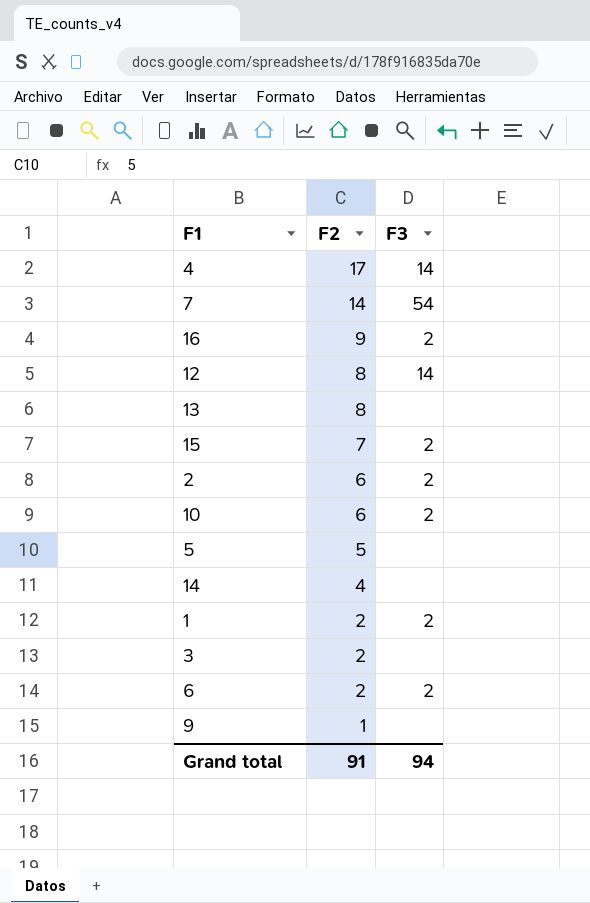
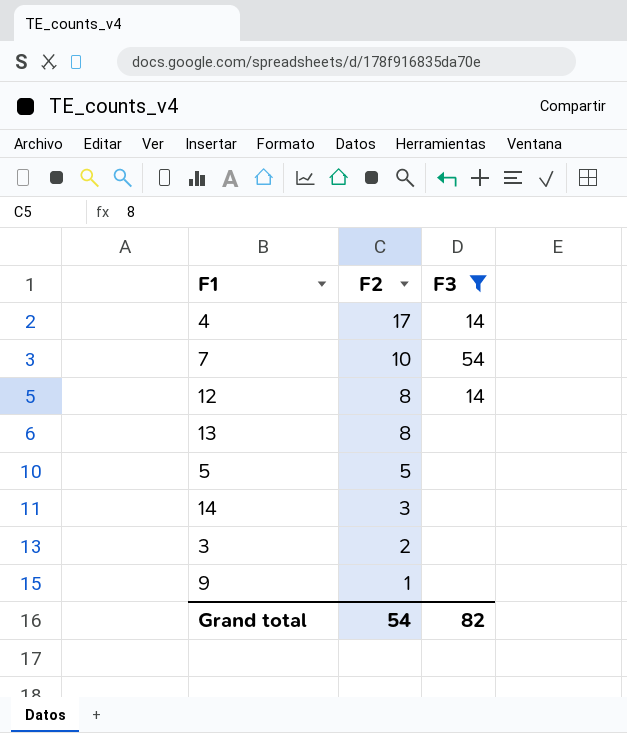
filter: none -> F3 != 2
7 | F2: 14 -> 10
14 | F2: 4 -> 3
Grand total | F2: 91 -> 54
Grand total | F3: 94 -> 82

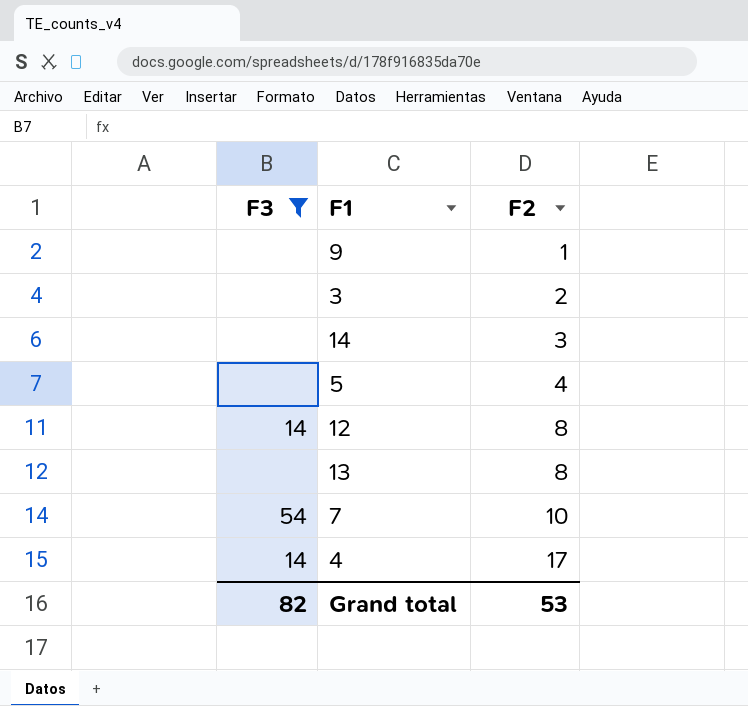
row order: F2 descending -> F2 ascending
column F3 | position: 3 -> 1
5 | F2: 5 -> 4
Grand total | F2: 54 -> 53

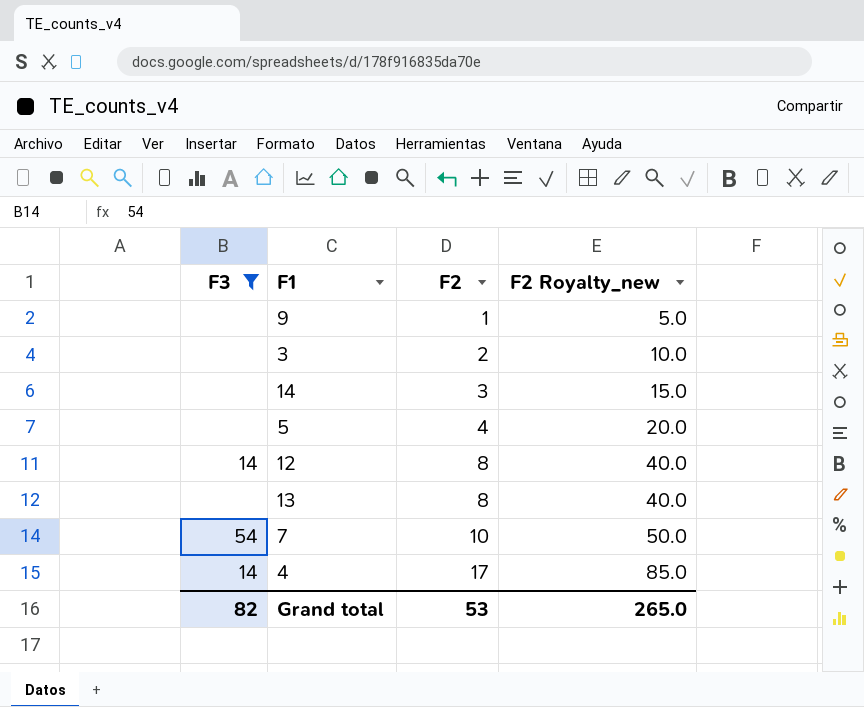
column F2 Royalty_new | formula: none -> [F2] * 5

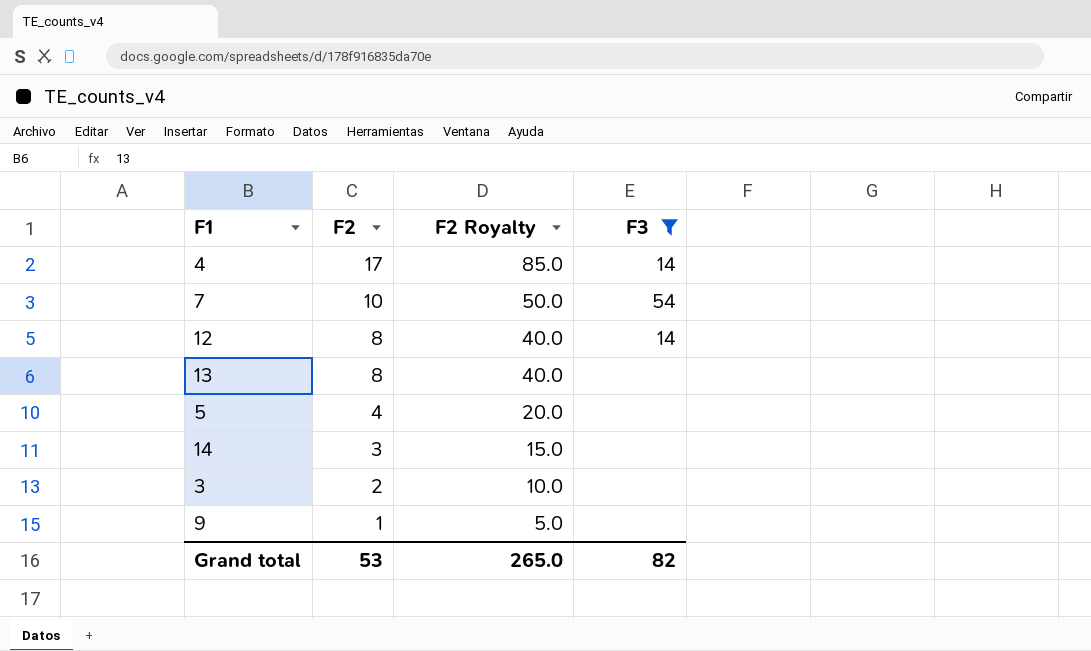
row order: F2 ascending -> F2 descending
column name: F2 Royalty_new -> F2 Royalty
column F3 | position: 1 -> 4

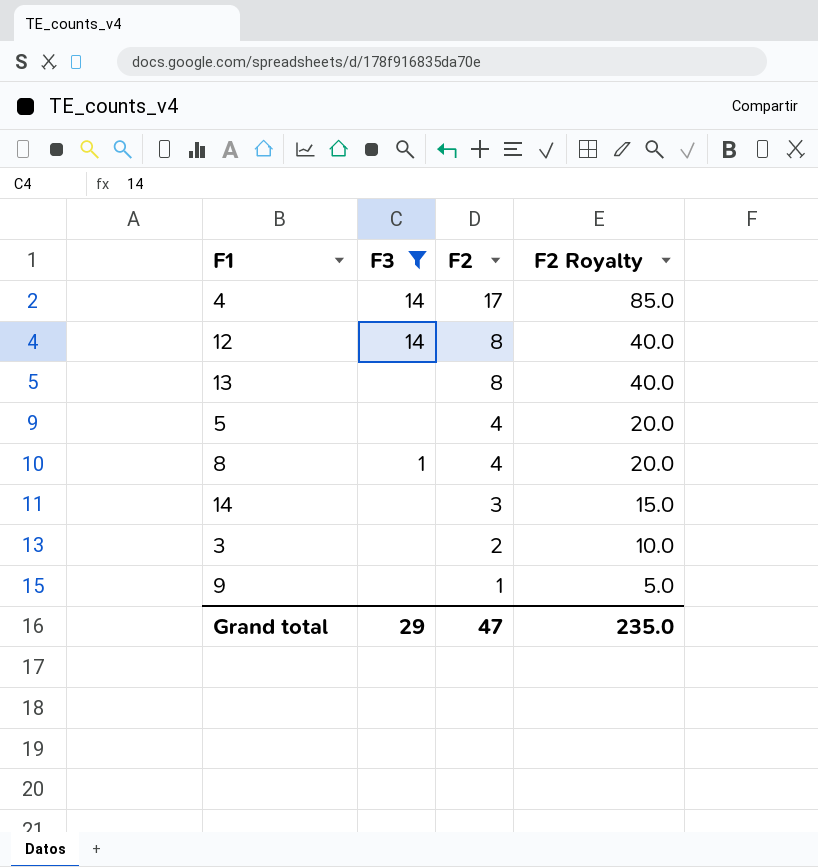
column F3 | position: 4 -> 2
row 7: 10 | 50.0 | 54 -> none
row 8: none -> 1 | 4 | 20.0
Grand total | F3: 82 -> 29
Grand total | F2: 53 -> 47
Grand total | F2 Royalty: 265.0 -> 235.0

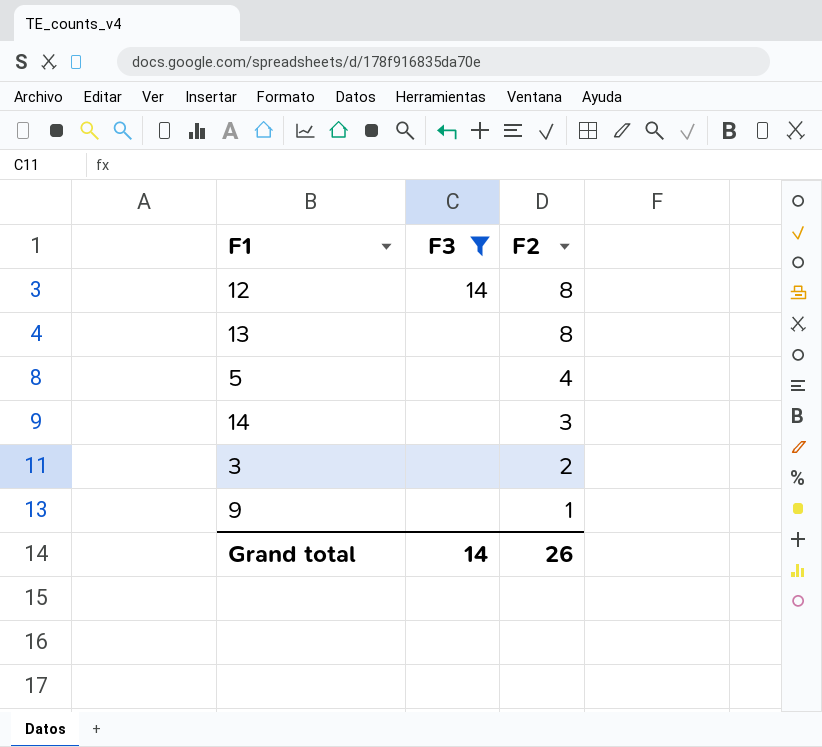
column F2 Royalty | formula: [F2] * 5 -> none
row 4: 14 | 17 | 85.0 -> none
row 8: 1 | 4 | 20.0 -> none
Grand total | F3: 29 -> 14
Grand total | F2: 47 -> 26

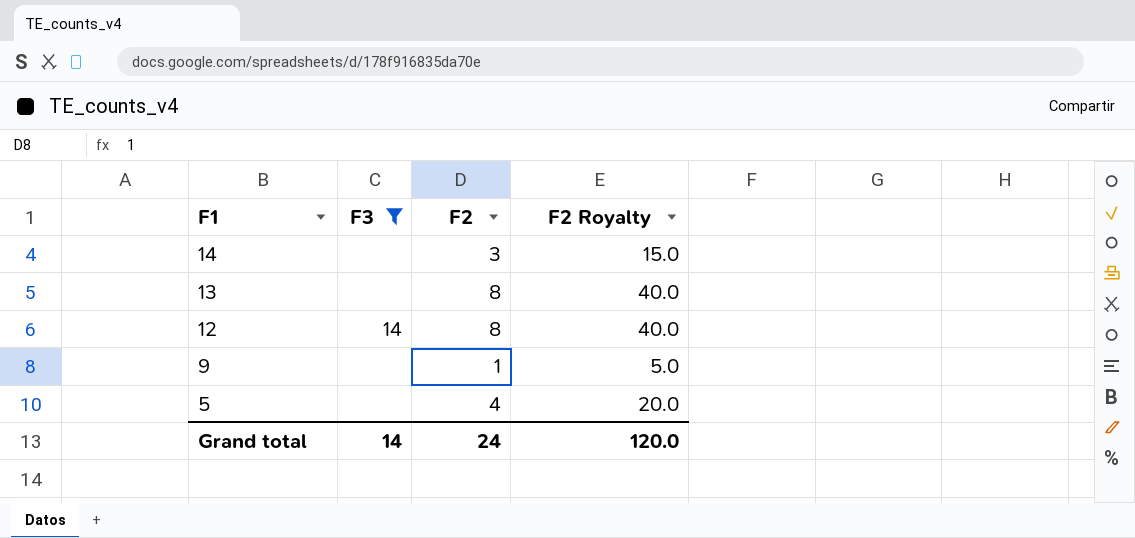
row order: F2 descending -> F1 descending
column F2 Royalty | formula: none -> [F2] * 5
row 3: none | 2 -> none
Grand total | F2: 26 -> 24

